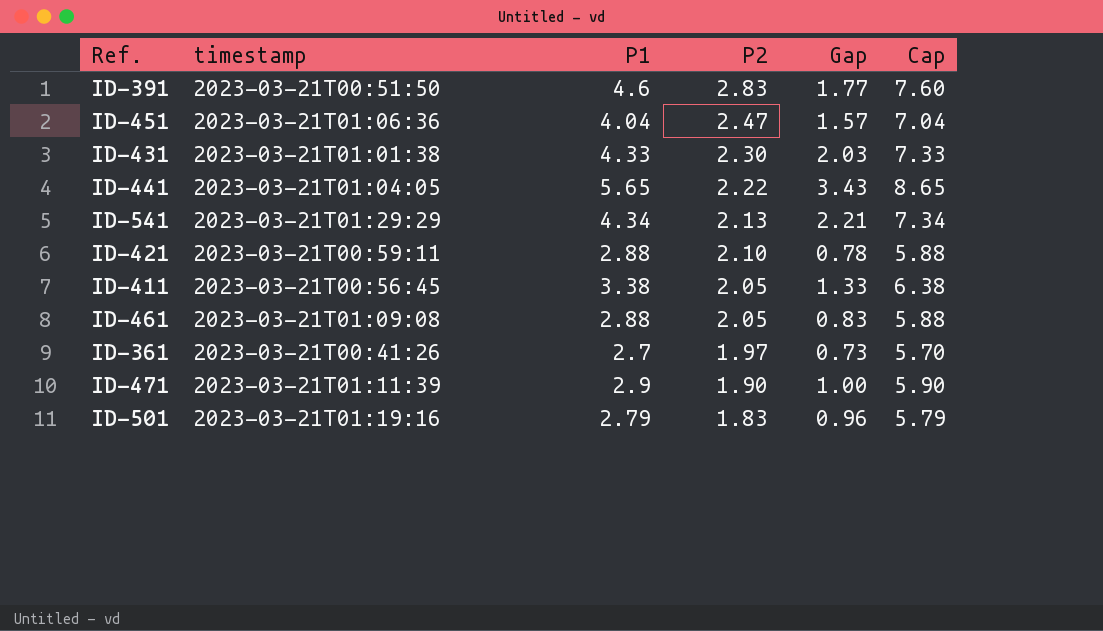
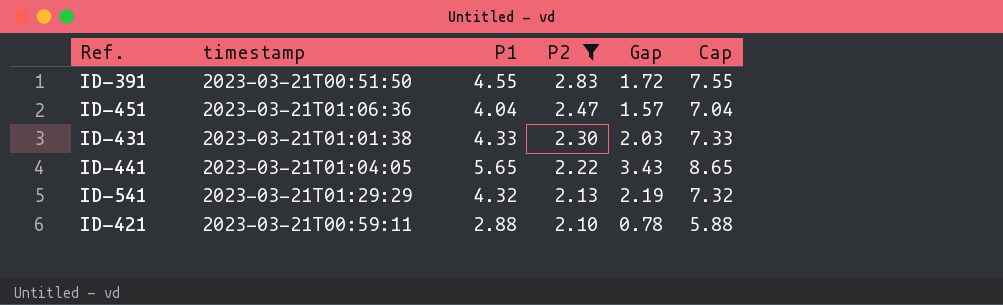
filter: none -> P2 >= 2.10
ID-391 | P1: 4.6 -> 4.55
ID-391 | Gap: 1.77 -> 1.72
ID-391 | Cap: 7.60 -> 7.55
ID-541 | P1: 4.34 -> 4.32
ID-541 | Gap: 2.21 -> 2.19
ID-541 | Cap: 7.34 -> 7.32

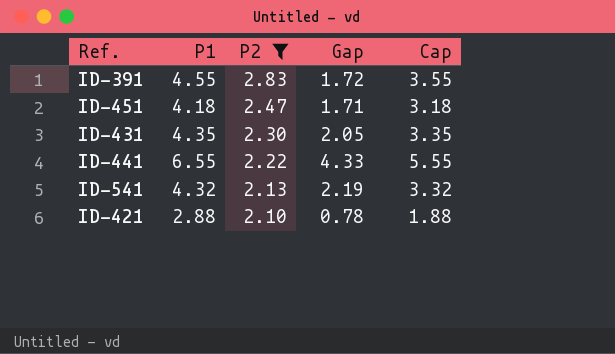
column timestamp | position: 2 -> none
column Cap | formula: [P1] + 3 -> [P1] - 1
ID-451 | P1: 4.04 -> 4.18
ID-451 | Gap: 1.57 -> 1.71
ID-431 | P1: 4.33 -> 4.35
ID-431 | Gap: 2.03 -> 2.05
ID-441 | P1: 5.65 -> 6.55
ID-441 | Gap: 3.43 -> 4.33

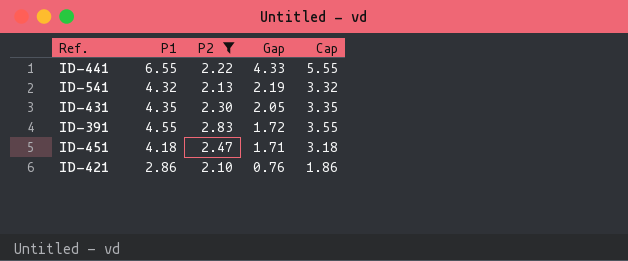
row order: P2 descending -> Gap descending
ID-421 | P1: 2.88 -> 2.86
ID-421 | Gap: 0.78 -> 0.76
ID-421 | Cap: 1.88 -> 1.86

